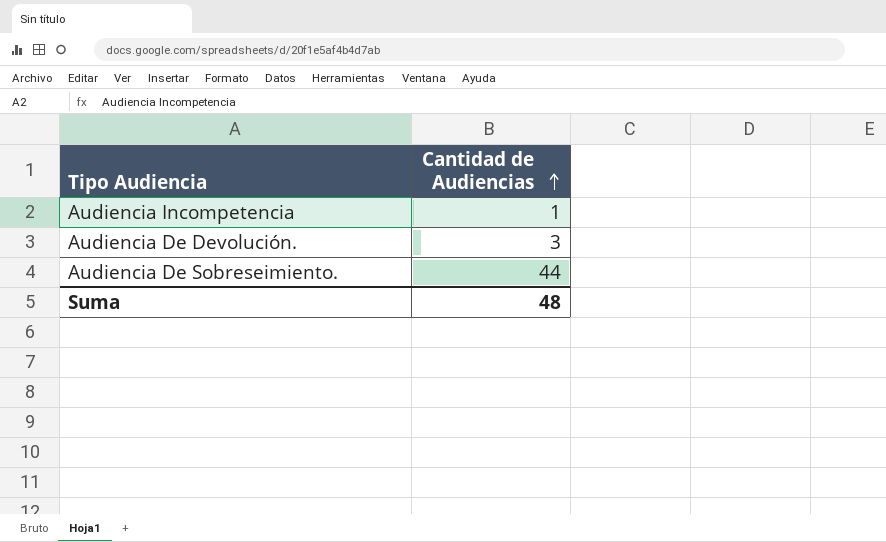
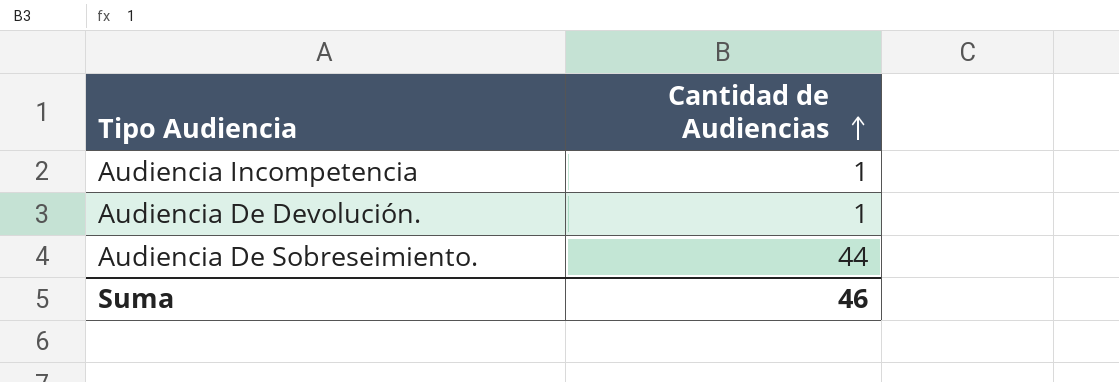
Audiencia De Devolución. | Cantidad de Audiencias: 3 -> 1
Suma | Cantidad de Audiencias: 48 -> 46

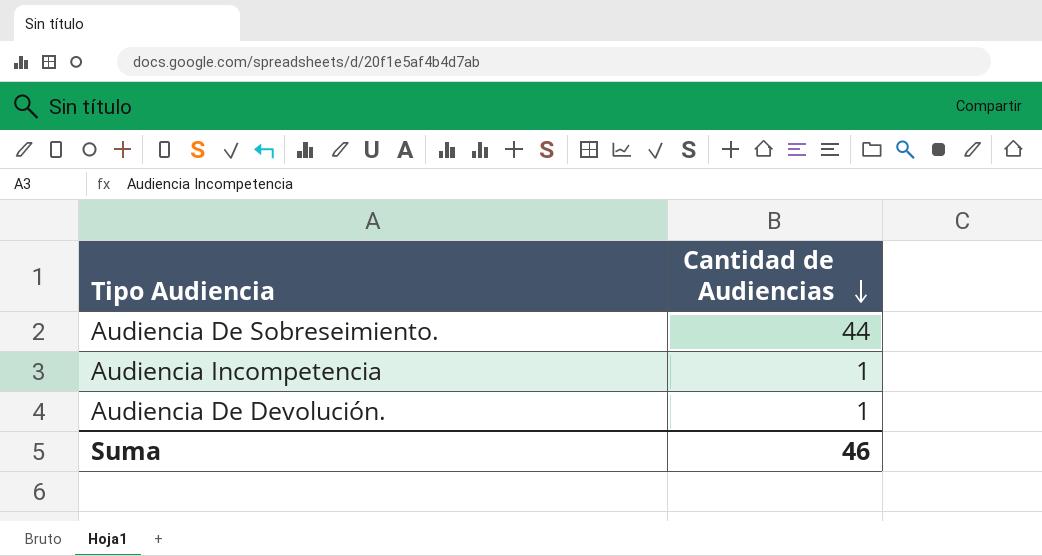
row order: Cantidad de Audiencias ascending -> Cantidad de Audiencias descending

